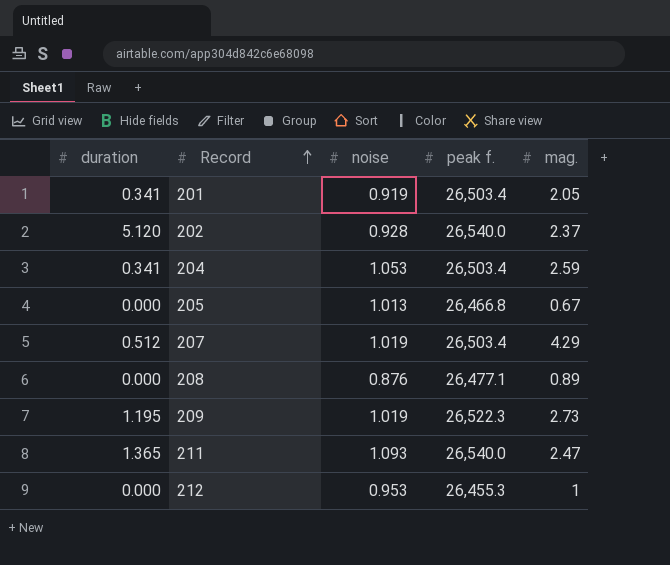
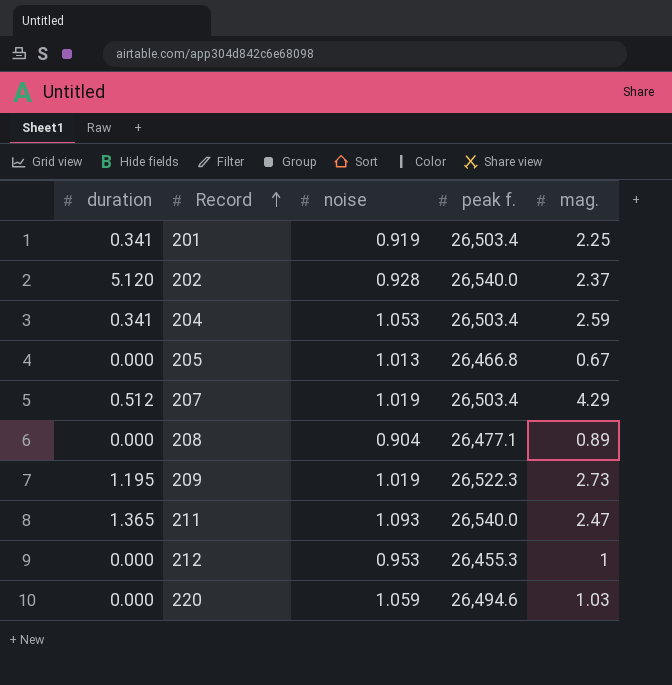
201 | mag.: 2.05 -> 2.25
208 | noise: 0.876 -> 0.904
row 220: none -> 0.000 | 1.059 | 26,494.6 | 1.03

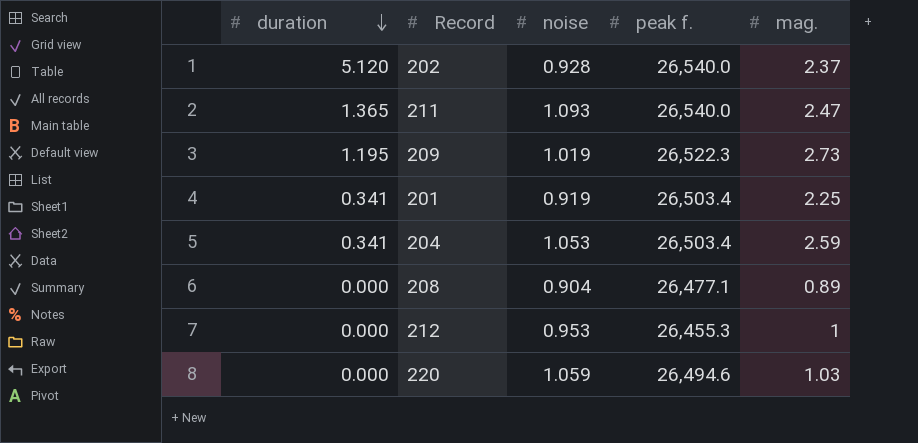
row order: Record ascending -> duration descending
row 205: 0.000 | 1.013 | 26,466.8 | 0.67 -> none
row 207: 0.512 | 1.019 | 26,503.4 | 4.29 -> none

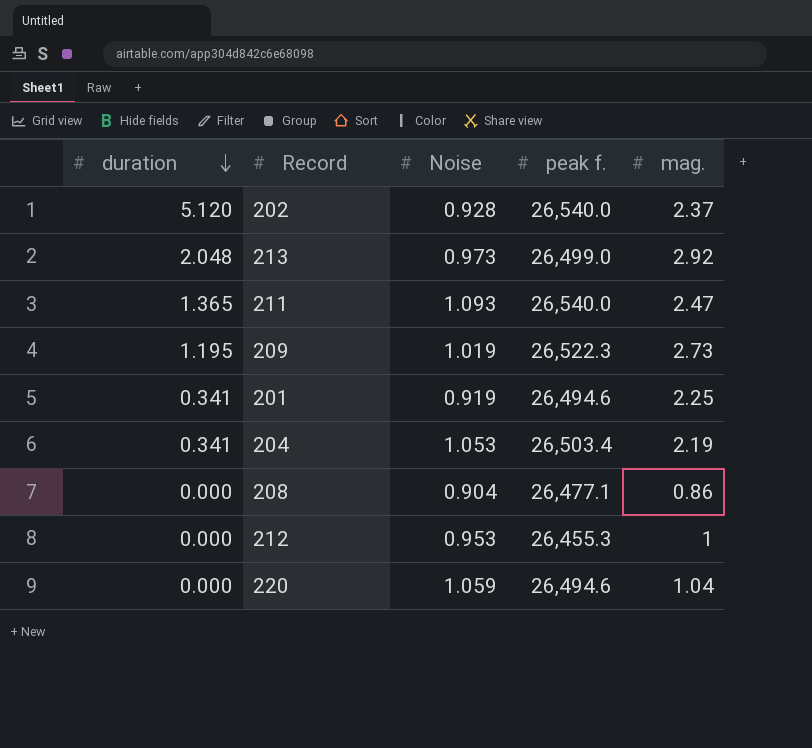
column name: noise -> Noise
row 213: none -> 2.048 | 0.973 | 26,499.0 | 2.92
201 | peak f.: 26,503.4 -> 26,494.6
204 | mag.: 2.59 -> 2.19
208 | mag.: 0.89 -> 0.86
220 | mag.: 1.03 -> 1.04

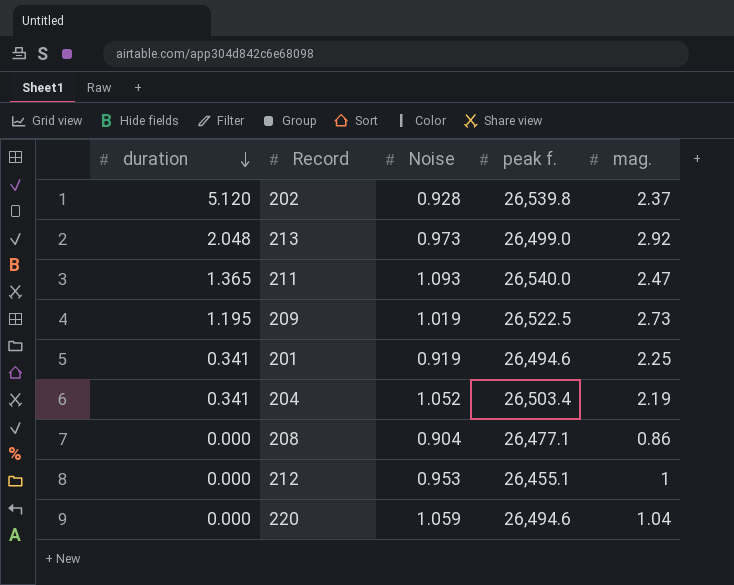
202 | peak f.: 26,540.0 -> 26,539.8
209 | peak f.: 26,522.3 -> 26,522.5
204 | Noise: 1.053 -> 1.052
212 | peak f.: 26,455.3 -> 26,455.1

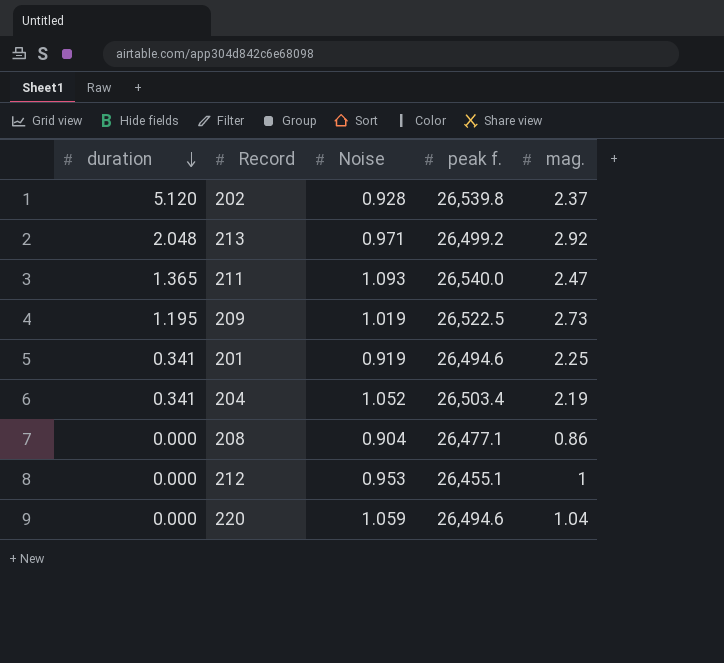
213 | Noise: 0.973 -> 0.971
213 | peak f.: 26,499.0 -> 26,499.2

